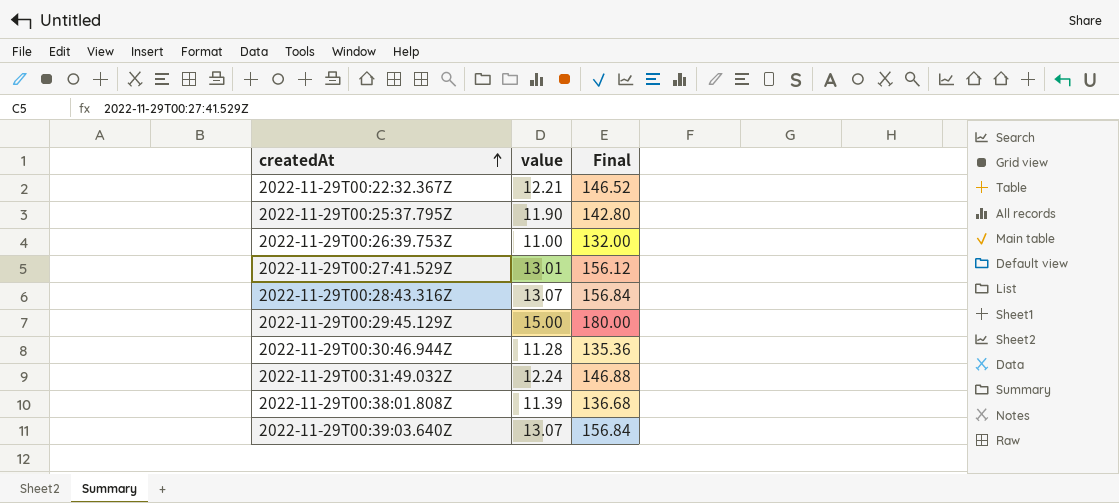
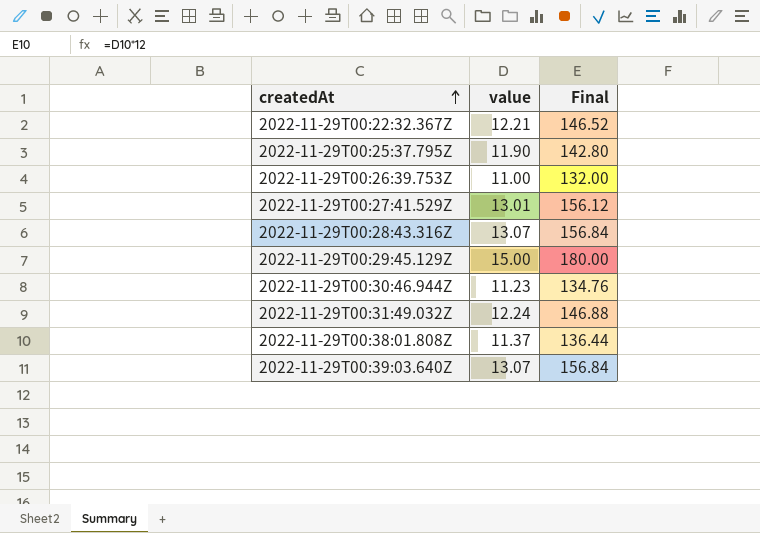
2022-11-29T00:30:46.944Z | value: 11.28 -> 11.23
2022-11-29T00:30:46.944Z | Final: 135.36 -> 134.76
2022-11-29T00:38:01.808Z | value: 11.39 -> 11.37
2022-11-29T00:38:01.808Z | Final: 136.68 -> 136.44

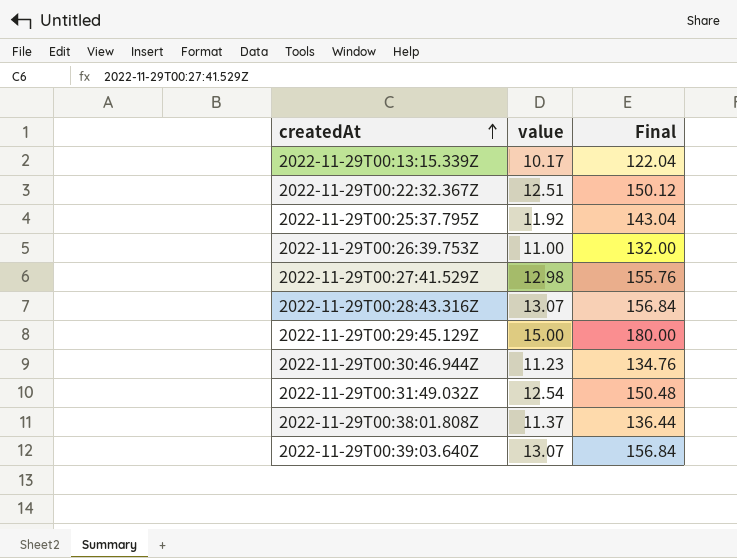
row 2022-11-29T00:13:15.339Z: none -> 10.17 | 122.04
2022-11-29T00:22:32.367Z | value: 12.21 -> 12.51
2022-11-29T00:22:32.367Z | Final: 146.52 -> 150.12
2022-11-29T00:25:37.795Z | value: 11.90 -> 11.92
2022-11-29T00:25:37.795Z | Final: 142.80 -> 143.04
2022-11-29T00:27:41.529Z | value: 13.01 -> 12.98
2022-11-29T00:27:41.529Z | Final: 156.12 -> 155.76
2022-11-29T00:31:49.032Z | value: 12.24 -> 12.54
2022-11-29T00:31:49.032Z | Final: 146.88 -> 150.48

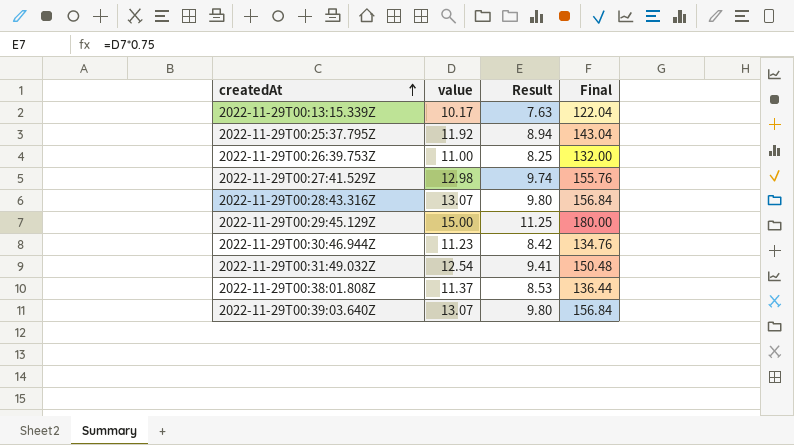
column Result | formula: none -> [value] * 0.75
row 2022-11-29T00:22:32.367Z: 12.51 | 150.12 -> none

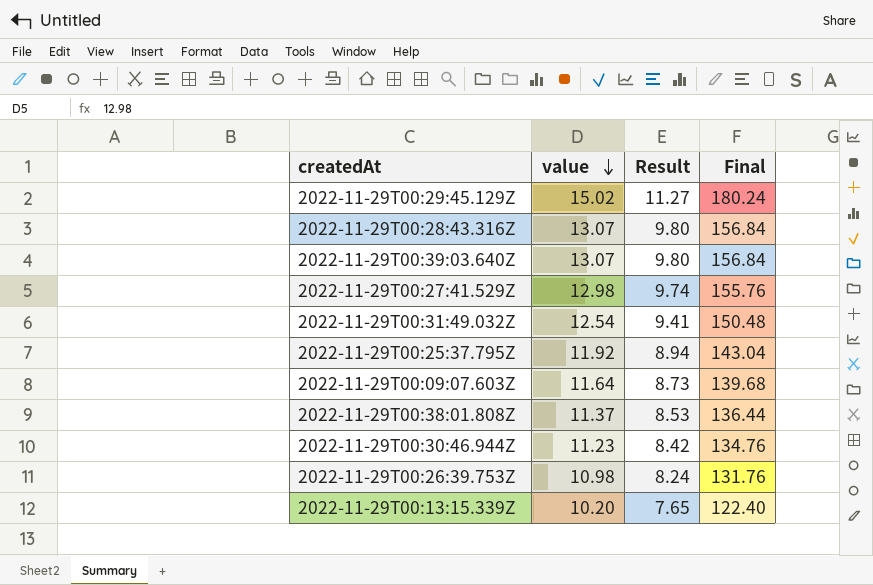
row order: createdAt ascending -> value descending
2022-11-29T00:29:45.129Z | value: 15.00 -> 15.02
2022-11-29T00:29:45.129Z | Result: 11.25 -> 11.27
2022-11-29T00:29:45.129Z | Final: 180.00 -> 180.24
row 2022-11-29T00:09:07.603Z: none -> 11.64 | 8.73 | 139.68
2022-11-29T00:26:39.753Z | value: 11.00 -> 10.98
2022-11-29T00:26:39.753Z | Result: 8.25 -> 8.24
2022-11-29T00:26:39.753Z | Final: 132.00 -> 131.76
2022-11-29T00:13:15.339Z | value: 10.17 -> 10.20
2022-11-29T00:13:15.339Z | Result: 7.63 -> 7.65
2022-11-29T00:13:15.339Z | Final: 122.04 -> 122.40

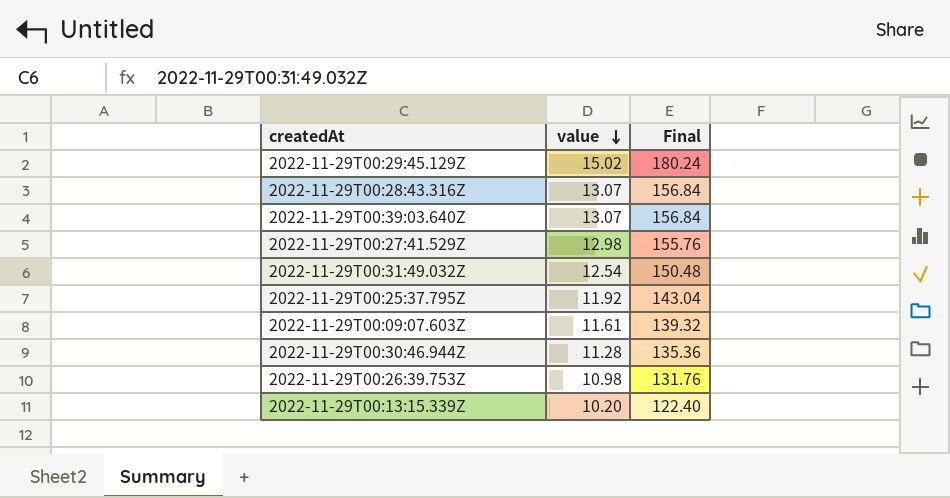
column Result | formula: [value] * 0.75 -> none
row 2022-11-29T00:38:01.808Z: 11.37 | 8.53 | 136.44 -> none
2022-11-29T00:09:07.603Z | value: 11.64 -> 11.61
2022-11-29T00:09:07.603Z | Final: 139.68 -> 139.32
2022-11-29T00:30:46.944Z | value: 11.23 -> 11.28
2022-11-29T00:30:46.944Z | Final: 134.76 -> 135.36

